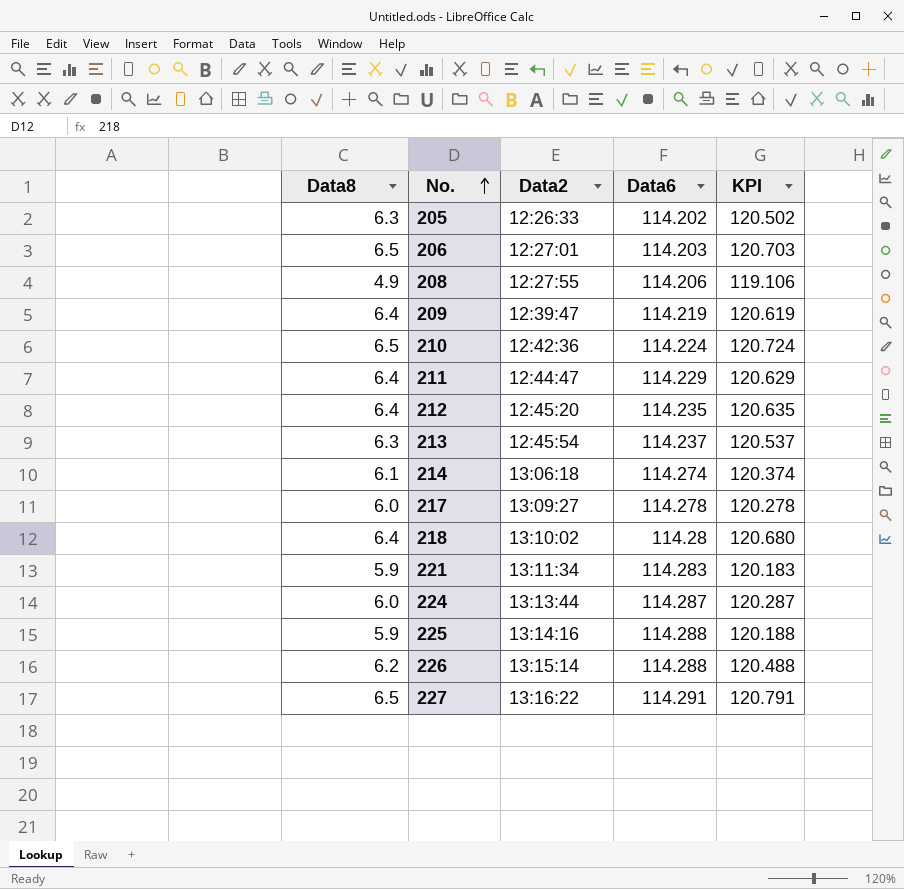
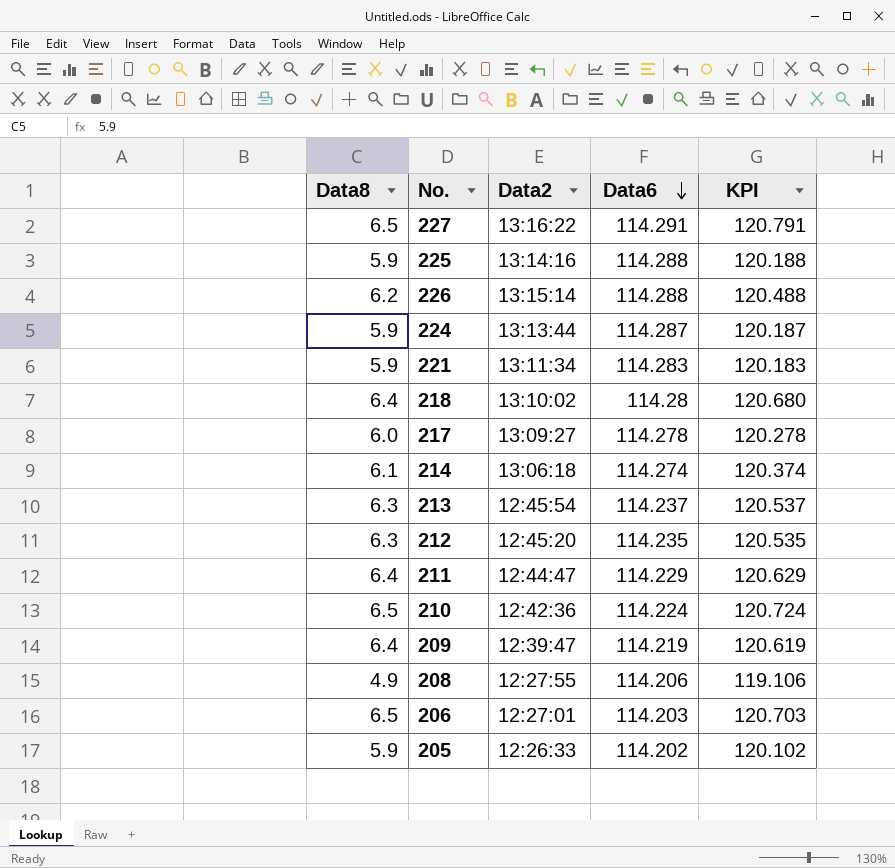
row order: No. ascending -> Data6 descending
224 | Data8: 6.0 -> 5.9
224 | KPI: 120.287 -> 120.187
212 | Data8: 6.4 -> 6.3
212 | KPI: 120.635 -> 120.535
205 | Data8: 6.3 -> 5.9
205 | KPI: 120.502 -> 120.102

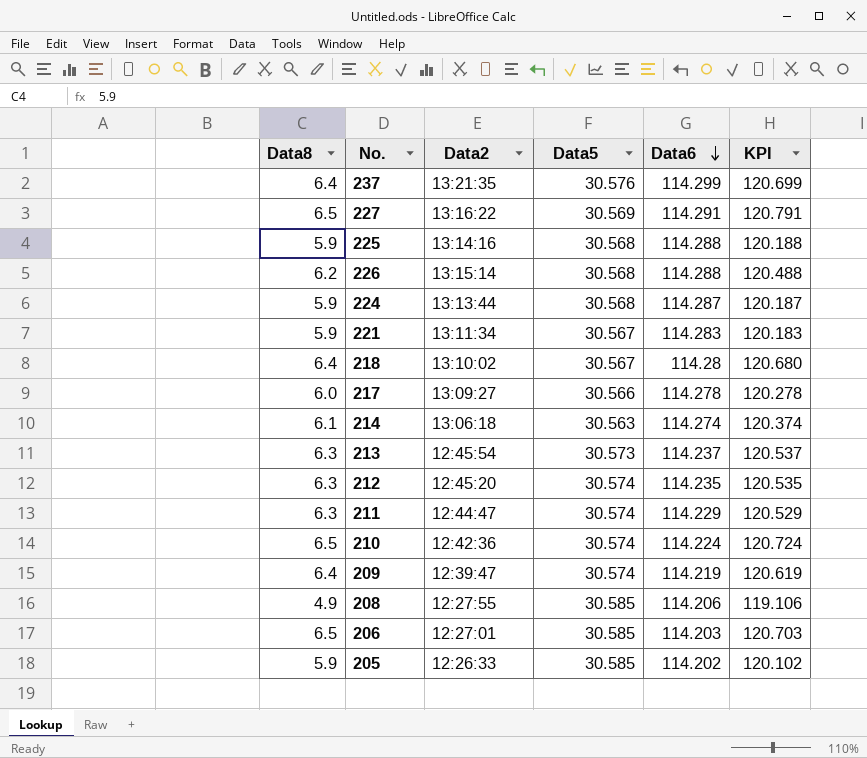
column Data5 | position: none -> 4
row 237: none -> 6.4 | 13:21:35 | 30.576 | 114.299 | 120.699
211 | Data8: 6.4 -> 6.3
211 | KPI: 120.629 -> 120.529

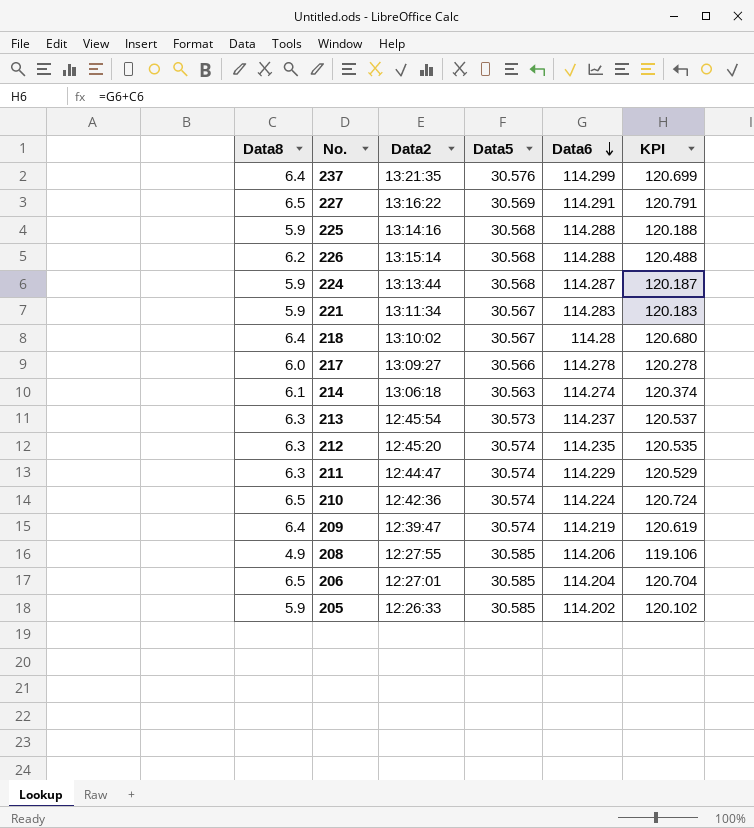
206 | Data6: 114.203 -> 114.204
206 | KPI: 120.703 -> 120.704

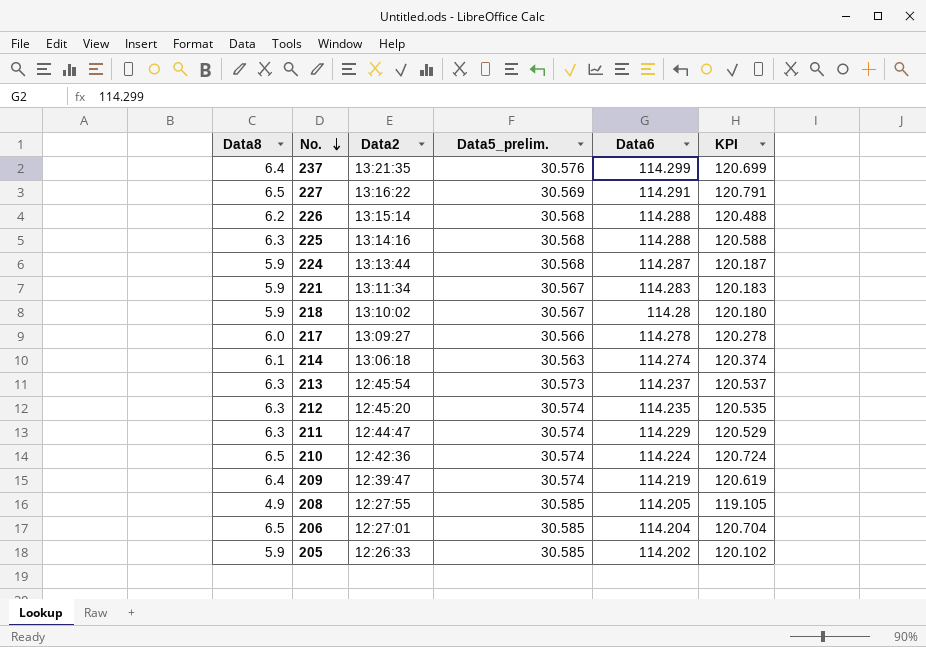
row order: Data6 descending -> No. descending
column name: Data5 -> Data5_prelim.
225 | Data8: 5.9 -> 6.3
225 | KPI: 120.188 -> 120.588
218 | Data8: 6.4 -> 5.9
218 | KPI: 120.680 -> 120.180
208 | Data6: 114.206 -> 114.205
208 | KPI: 119.106 -> 119.105

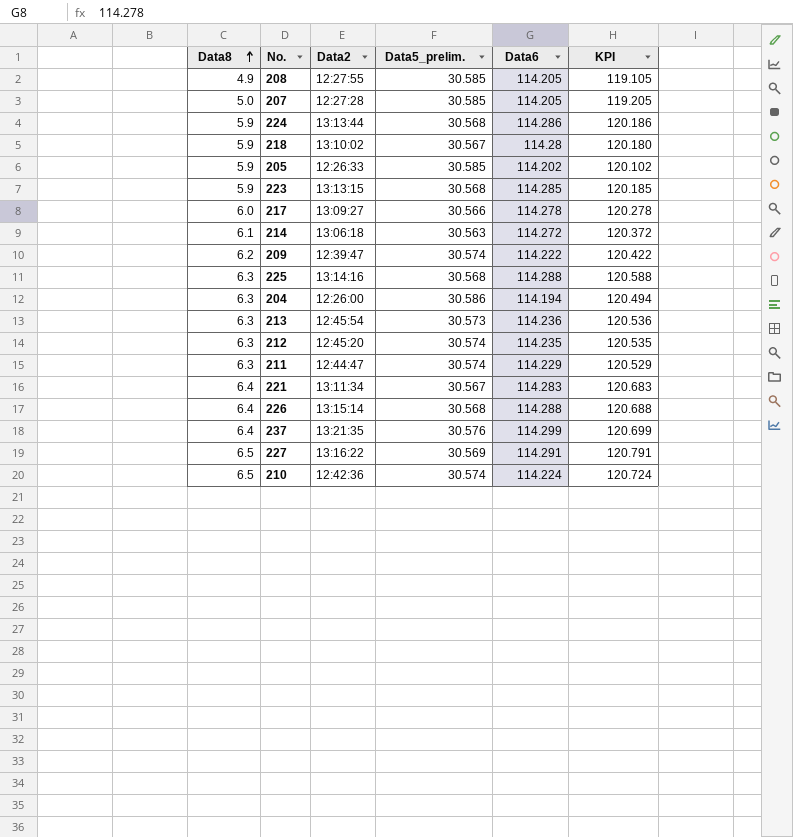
row order: No. descending -> Data8 ascending
row 206: 6.5 | 12:27:01 | 30.585 | 114.204 | 120.704 -> none
row 207: none -> 5.0 | 12:27:28 | 30.585 | 114.205 | 119.205
224 | Data6: 114.287 -> 114.286
224 | KPI: 120.187 -> 120.186
row 223: none -> 5.9 | 13:13:15 | 30.568 | 114.285 | 120.185
214 | Data6: 114.274 -> 114.272
214 | KPI: 120.374 -> 120.372
209 | Data8: 6.4 -> 6.2
209 | Data6: 114.219 -> 114.222
209 | KPI: 120.619 -> 120.422
row 204: none -> 6.3 | 12:26:00 | 30.586 | 114.194 | 120.494
213 | Data6: 114.237 -> 114.236
213 | KPI: 120.537 -> 120.536
221 | Data8: 5.9 -> 6.4
221 | KPI: 120.183 -> 120.683
226 | Data8: 6.2 -> 6.4
226 | KPI: 120.488 -> 120.688

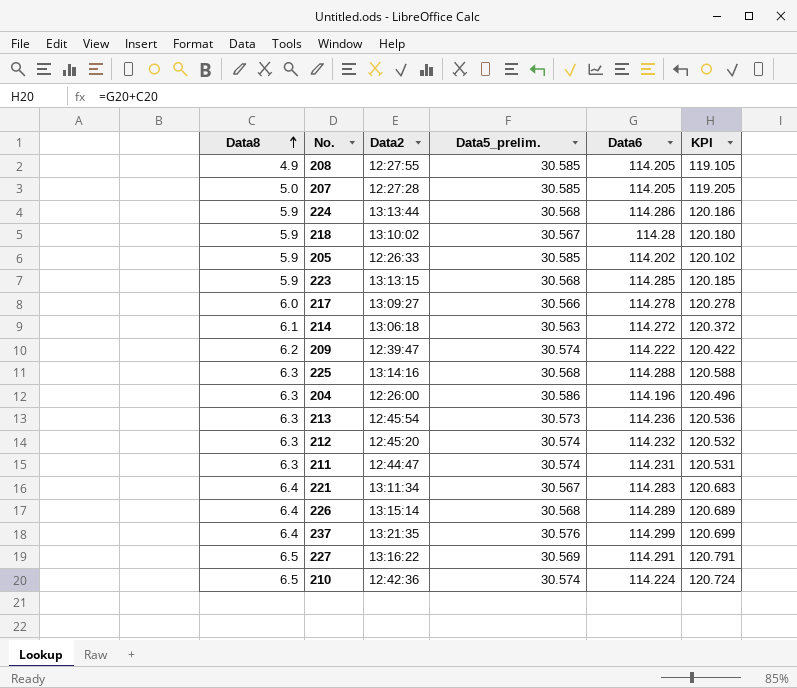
204 | Data6: 114.194 -> 114.196
204 | KPI: 120.494 -> 120.496
212 | Data6: 114.235 -> 114.232
212 | KPI: 120.535 -> 120.532
211 | Data6: 114.229 -> 114.231
211 | KPI: 120.529 -> 120.531
226 | Data6: 114.288 -> 114.289
226 | KPI: 120.688 -> 120.689

